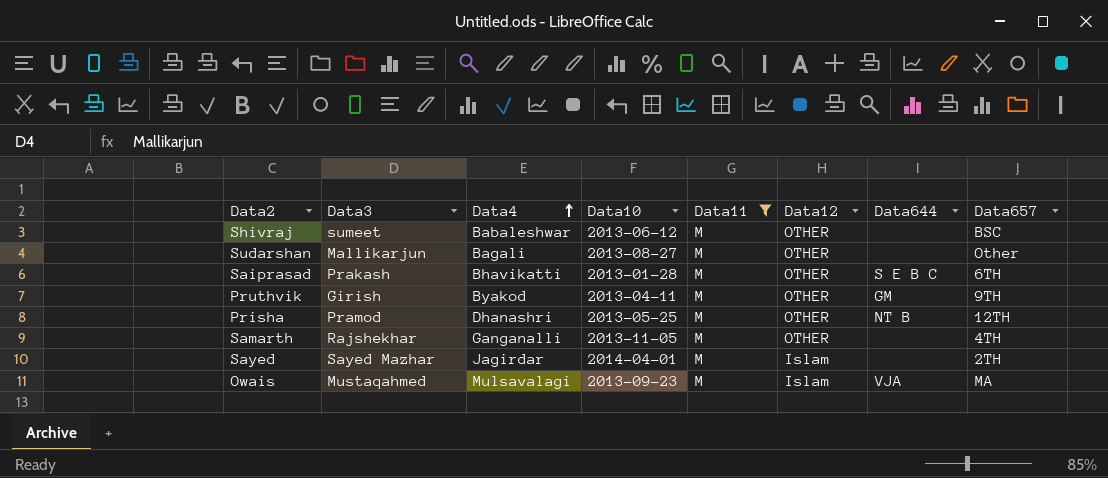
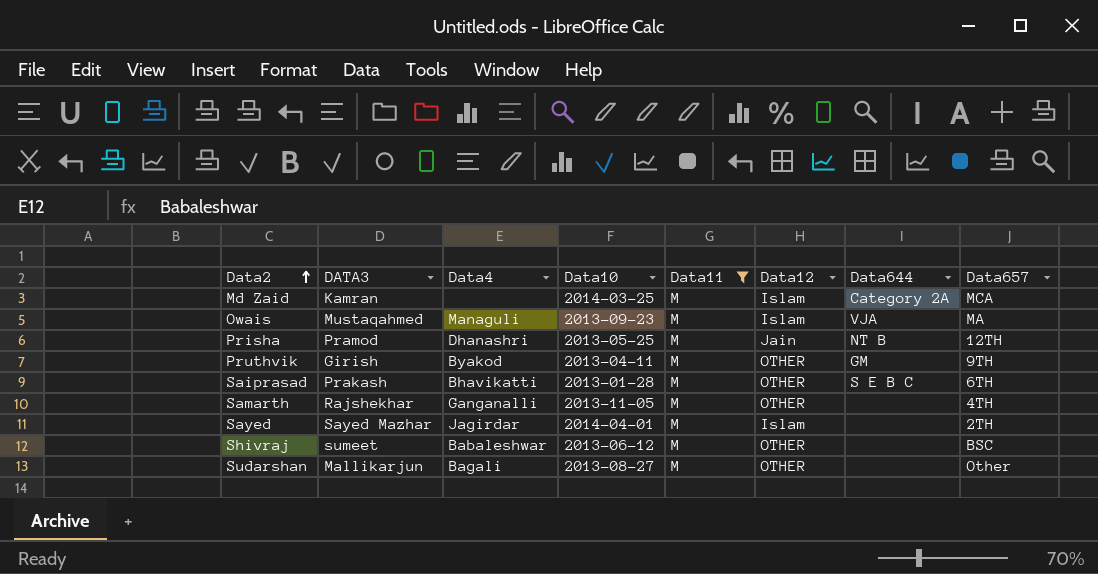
row order: Data4 ascending -> Data2 ascending
column name: Data3 -> DATA3
row Md Zaid: none -> Kamran | none | 2014-03-25 | M | Islam | Category 2A | MCA
Owais | Data4: Mulsavalagi -> Managuli
Prisha | Data12: OTHER -> Jain

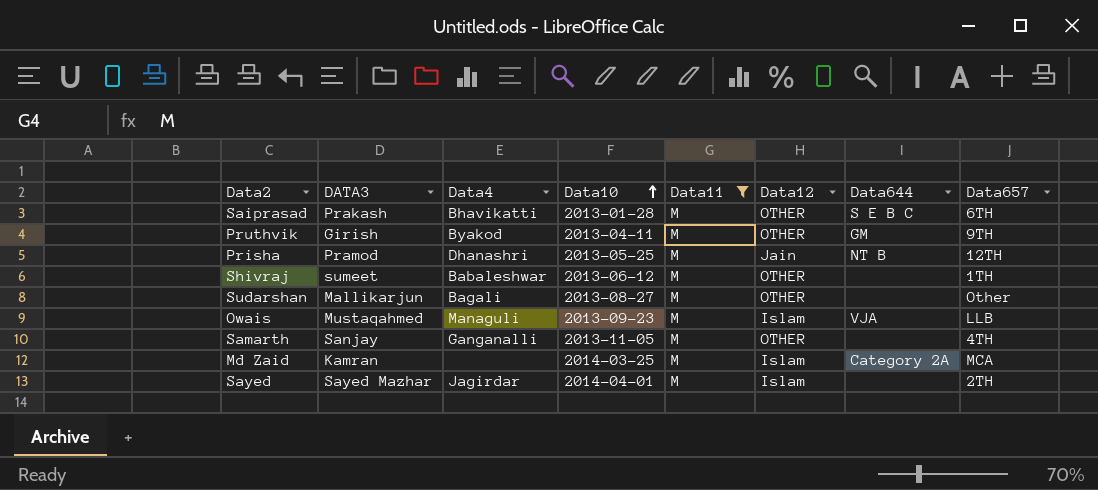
row order: Data2 ascending -> Data10 ascending
Shivraj | Data657: BSC -> 1TH
Owais | Data657: MA -> LLB
Samarth | DATA3: Rajshekhar -> Sanjay

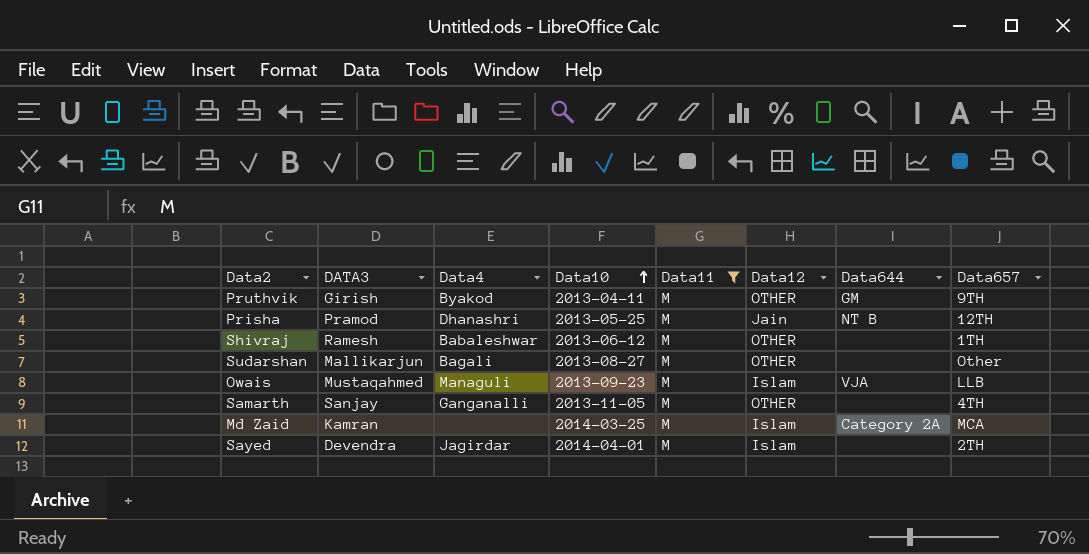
row Saiprasad: Prakash | Bhavikatti | 2013-01-28 | M | OTHER | S E B C | 6TH -> none
Shivraj | DATA3: sumeet -> Ramesh
Sayed | DATA3: Sayed Mazhar -> Devendra

